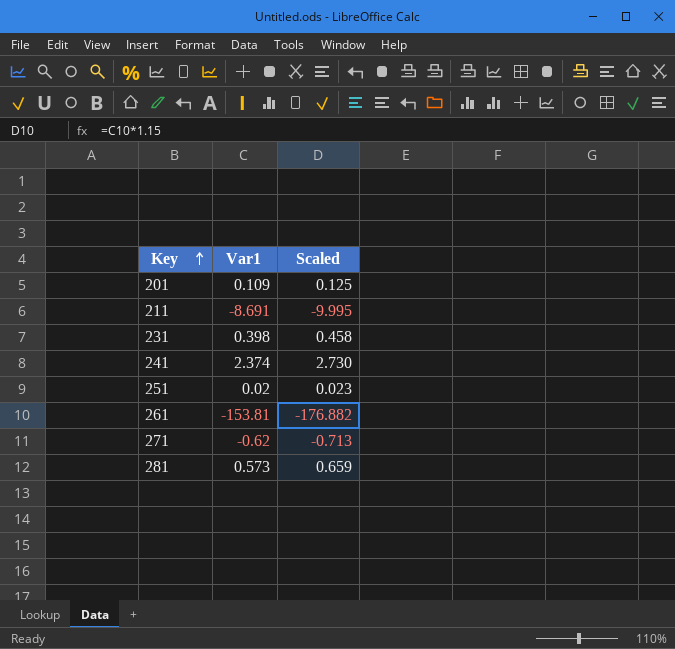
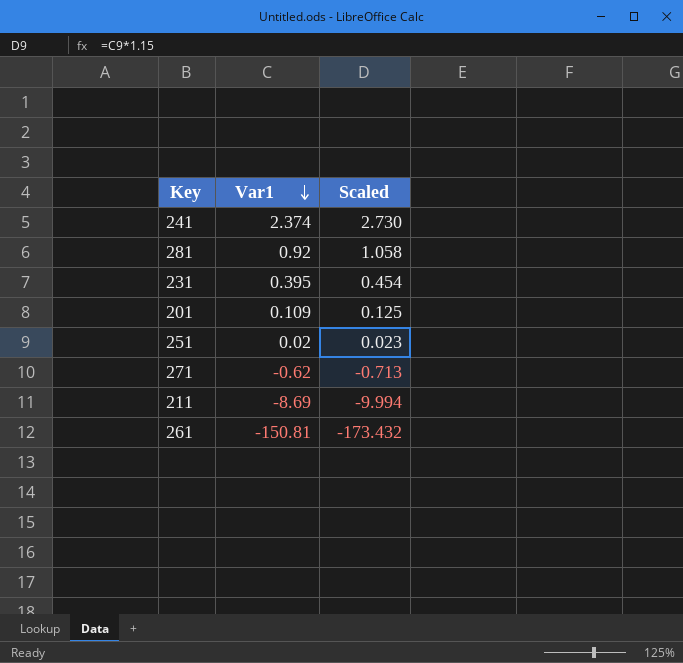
row order: Key ascending -> Var1 descending
281 | Var1: 0.573 -> 0.92
281 | Scaled: 0.659 -> 1.058
231 | Var1: 0.398 -> 0.395
231 | Scaled: 0.458 -> 0.454
211 | Var1: -8.691 -> -8.69
211 | Scaled: -9.995 -> -9.994
261 | Var1: -153.81 -> -150.81
261 | Scaled: -176.882 -> -173.432

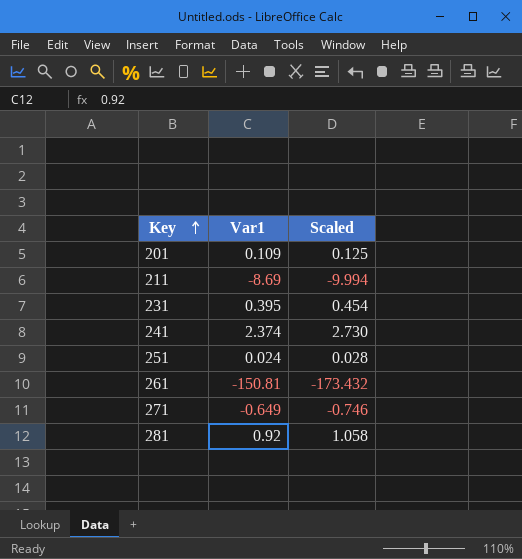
row order: Var1 descending -> Key ascending
251 | Var1: 0.02 -> 0.024
251 | Scaled: 0.023 -> 0.028
271 | Var1: -0.62 -> -0.649
271 | Scaled: -0.713 -> -0.746

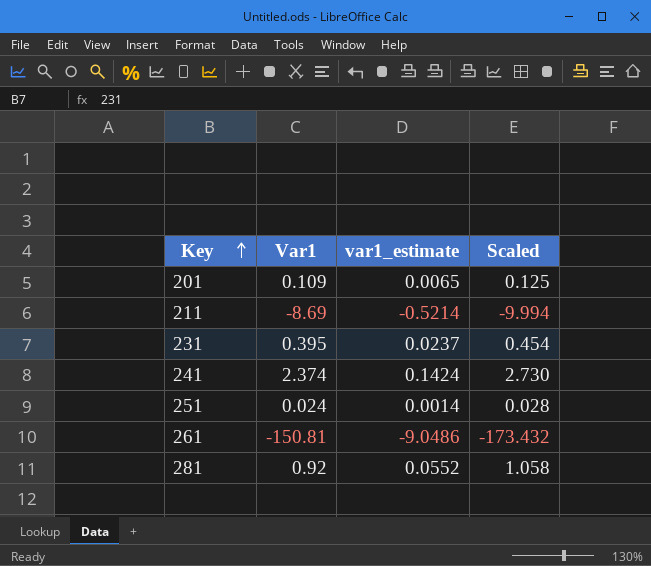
column var1_estimate | formula: none -> [Var1] * 0.06
row 271: -0.649 | -0.746 -> none

